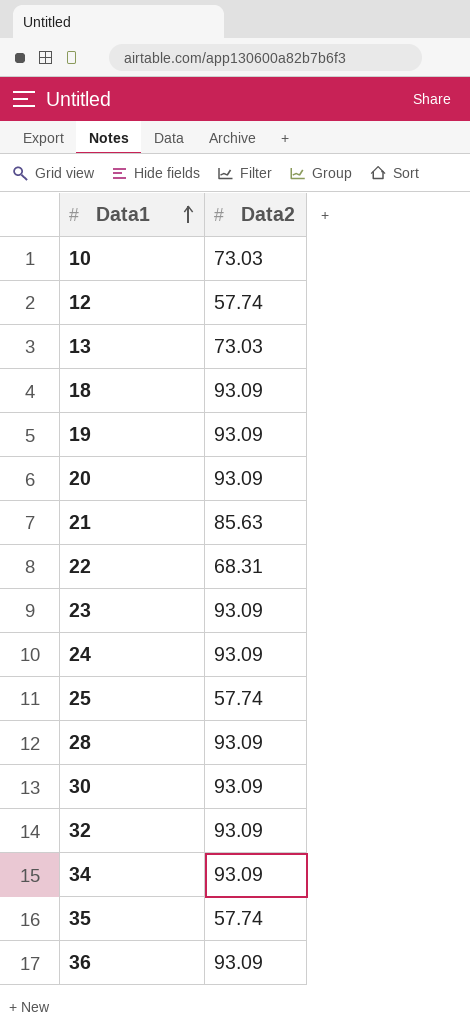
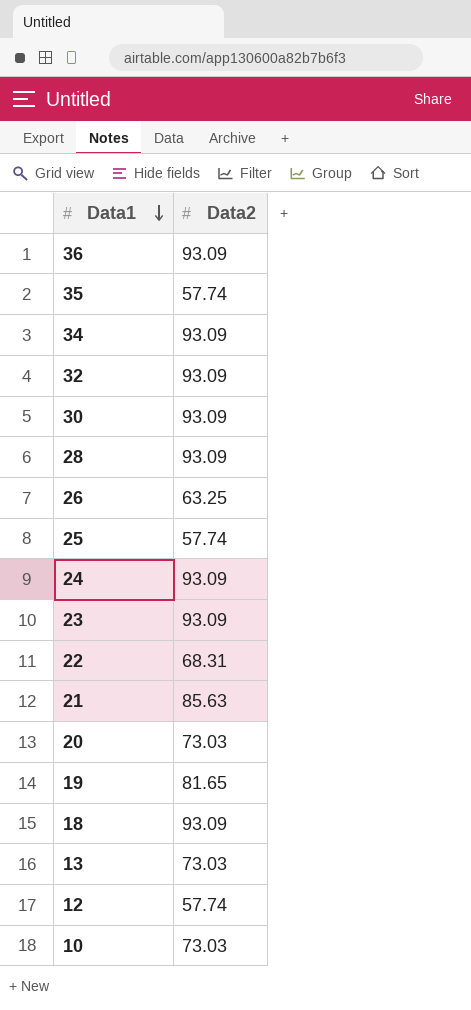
row order: Data1 ascending -> Data1 descending
row 26: none -> 63.25
20 | Data2: 93.09 -> 73.03
19 | Data2: 93.09 -> 81.65

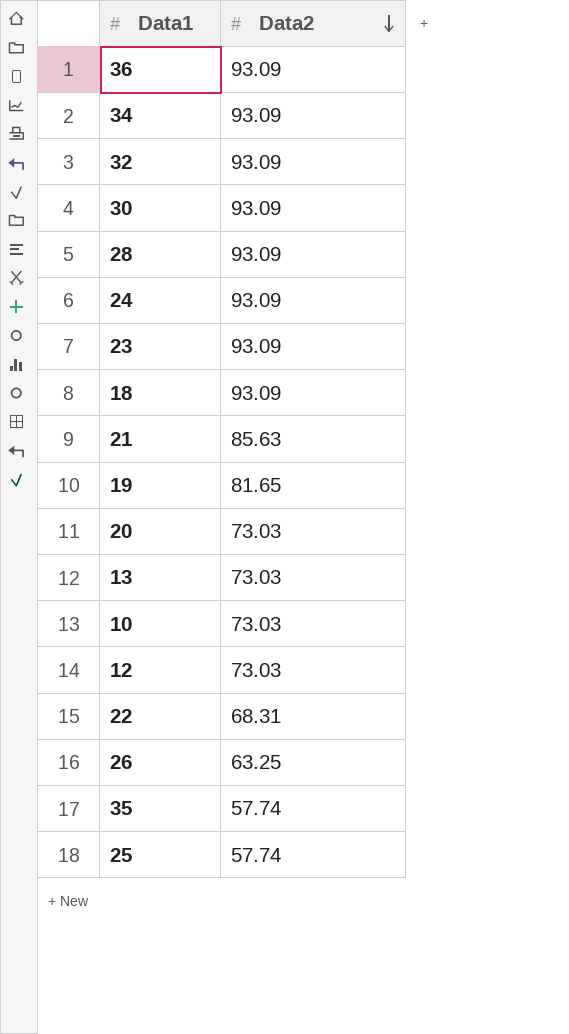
row order: Data1 descending -> Data2 descending
12 | Data2: 57.74 -> 73.03

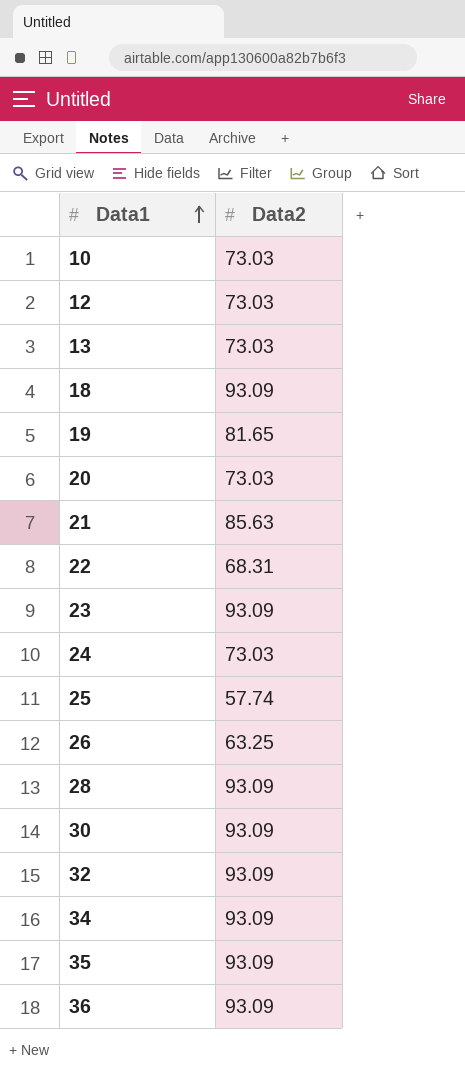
row order: Data2 descending -> Data1 ascending
24 | Data2: 93.09 -> 73.03
35 | Data2: 57.74 -> 93.09

